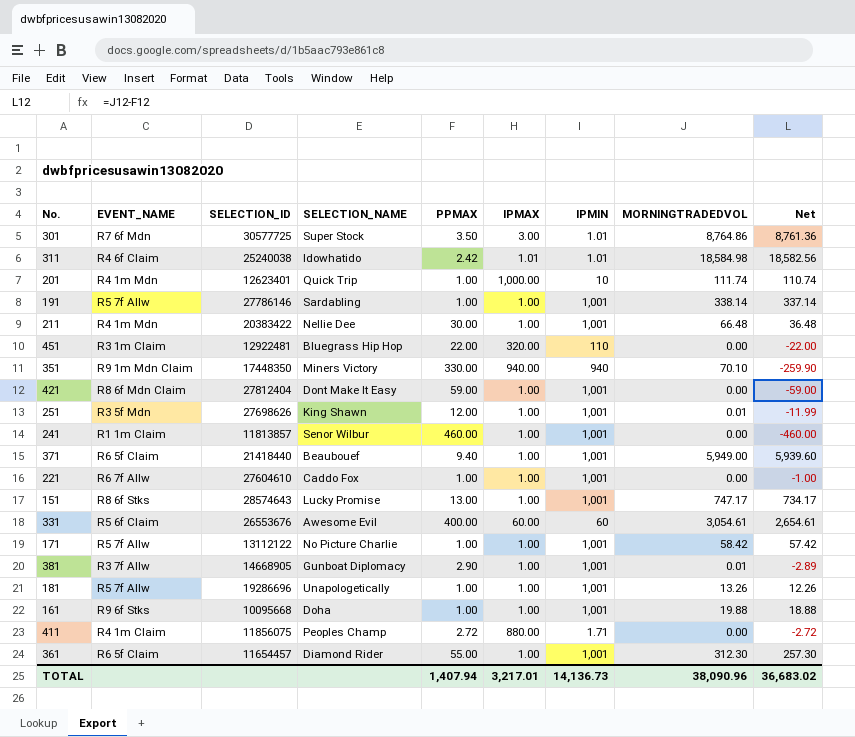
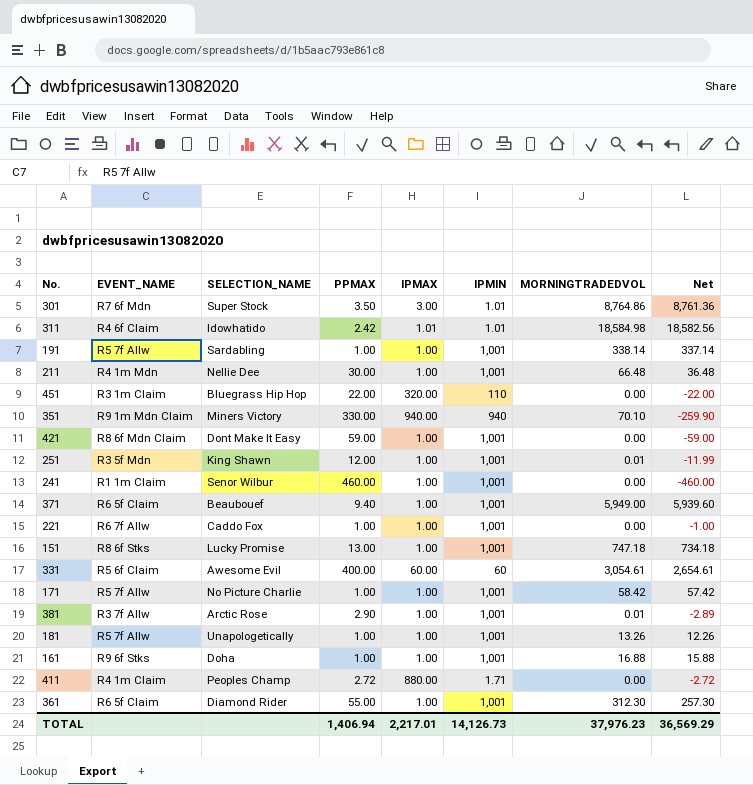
column SELECTION_ID | position: 3 -> none
row 201: R4 1m Mdn | 12623401 | Quick Trip | 1.00 | 1,000.00 | 10 | 111.74 | 110.74 -> none
151 | MORNINGTRADEDVOL: 747.17 -> 747.18
151 | Net: 734.17 -> 734.18
381 | SELECTION_NAME: Gunboat Diplomacy -> Arctic Rose
161 | MORNINGTRADEDVOL: 19.88 -> 16.88
161 | Net: 18.88 -> 15.88
TOTAL | PPMAX: 1,407.94 -> 1,406.94
TOTAL | IPMAX: 3,217.01 -> 2,217.01
TOTAL | IPMIN: 14,136.73 -> 14,126.73
TOTAL | MORNINGTRADEDVOL: 38,090.96 -> 37,976.23
TOTAL | Net: 36,683.02 -> 36,569.29

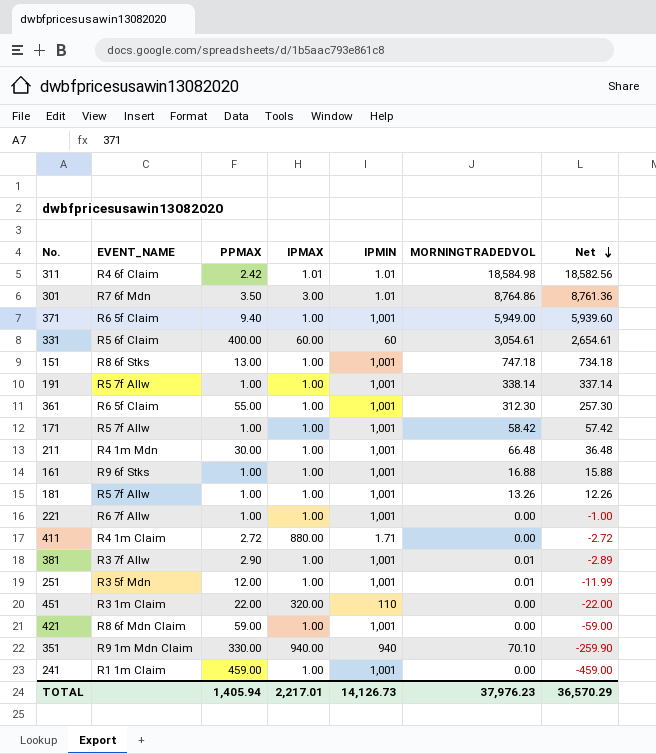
row order: none -> Net descending
column SELECTION_NAME | position: 3 -> none
241 | PPMAX: 460.00 -> 459.00
241 | Net: -460.00 -> -459.00
TOTAL | PPMAX: 1,406.94 -> 1,405.94
TOTAL | Net: 36,569.29 -> 36,570.29

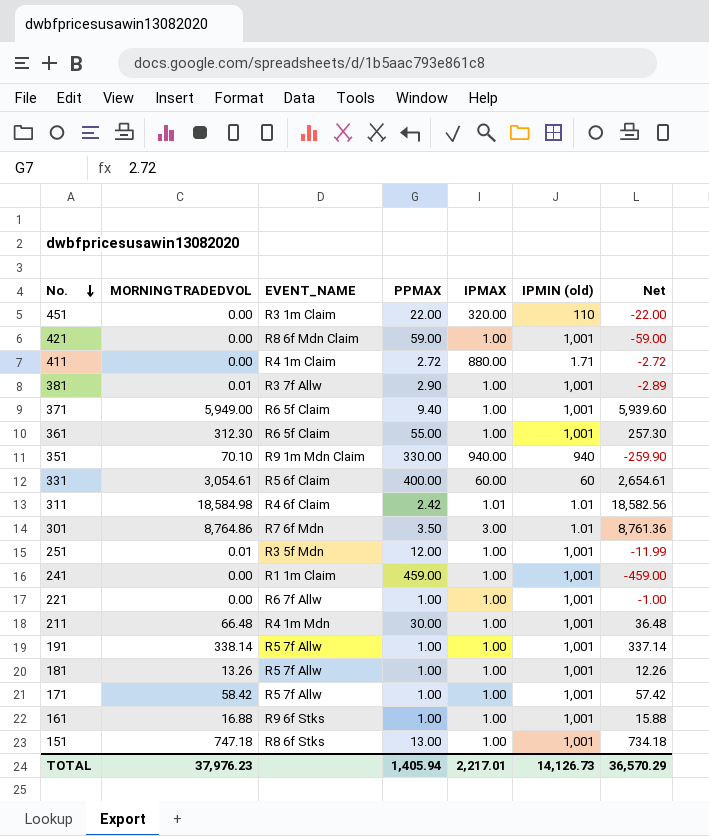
row order: Net descending -> No. descending
column MORNINGTRADEDVOL | position: 6 -> 2
column name: IPMIN -> IPMIN (old)

